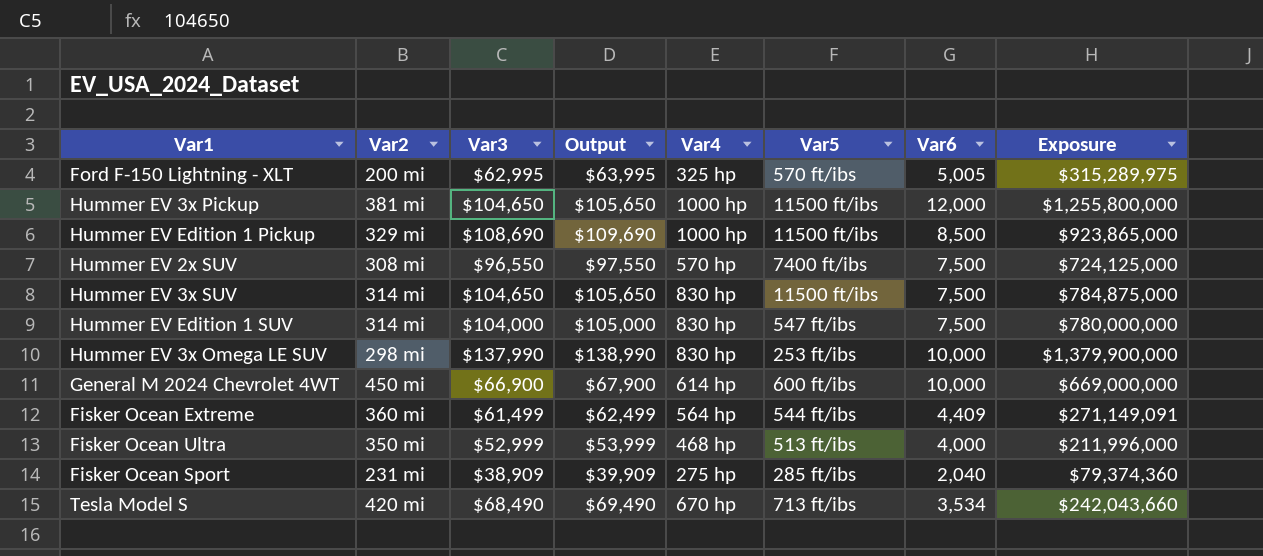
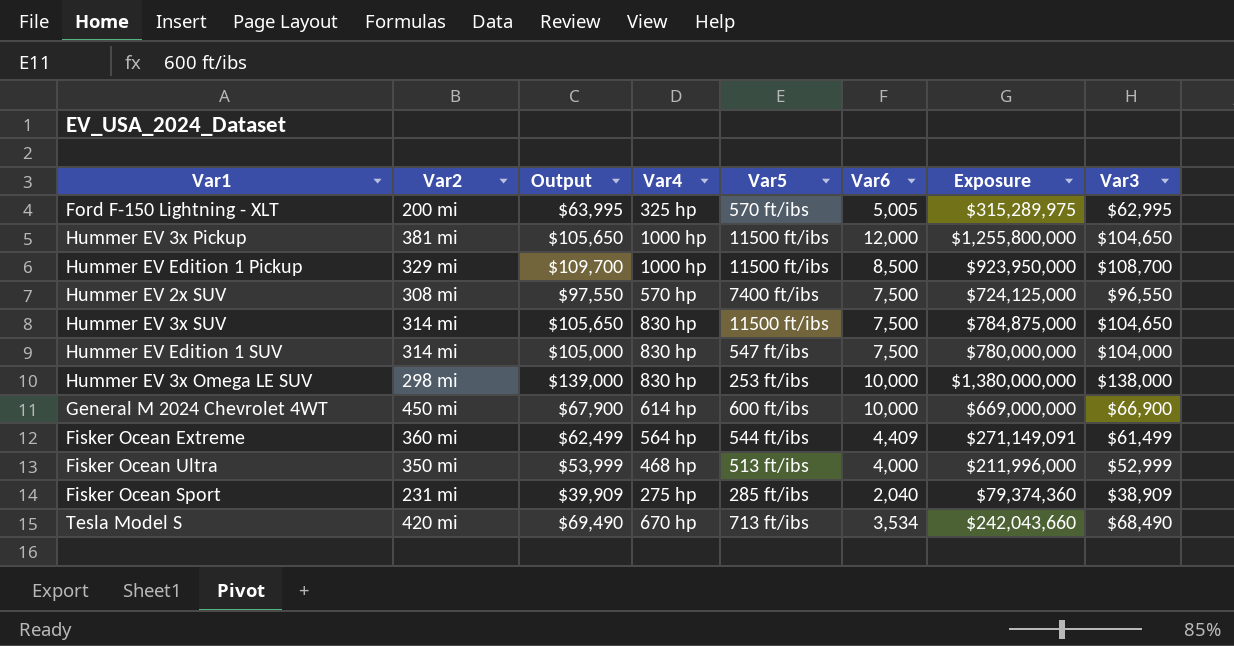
column Var3 | position: 3 -> 8
Hummer EV Edition 1 Pickup | Output: $109,690 -> $109,700
Hummer EV Edition 1 Pickup | Exposure: $923,865,000 -> $923,950,000
Hummer EV Edition 1 Pickup | Var3: $108,690 -> $108,700
Hummer EV 3x Omega LE SUV | Output: $138,990 -> $139,000
Hummer EV 3x Omega LE SUV | Exposure: $1,379,900,000 -> $1,380,000,000
Hummer EV 3x Omega LE SUV | Var3: $137,990 -> $138,000

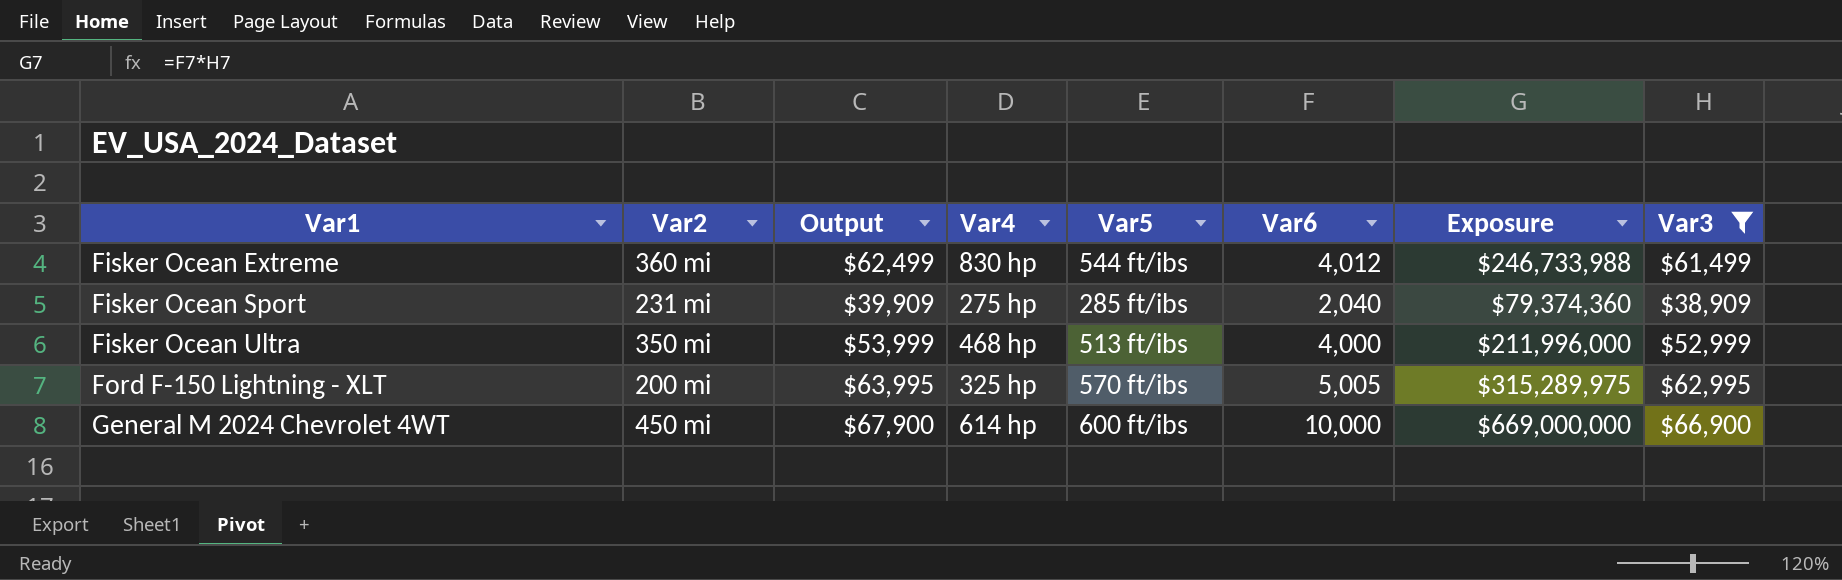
filter: none -> Var3 <= $66,900
row order: none -> Var1 ascending
Fisker Ocean Extreme | Var4: 564 hp -> 830 hp
Fisker Ocean Extreme | Var6: 4,409 -> 4,012
Fisker Ocean Extreme | Exposure: $271,149,091 -> $246,733,988

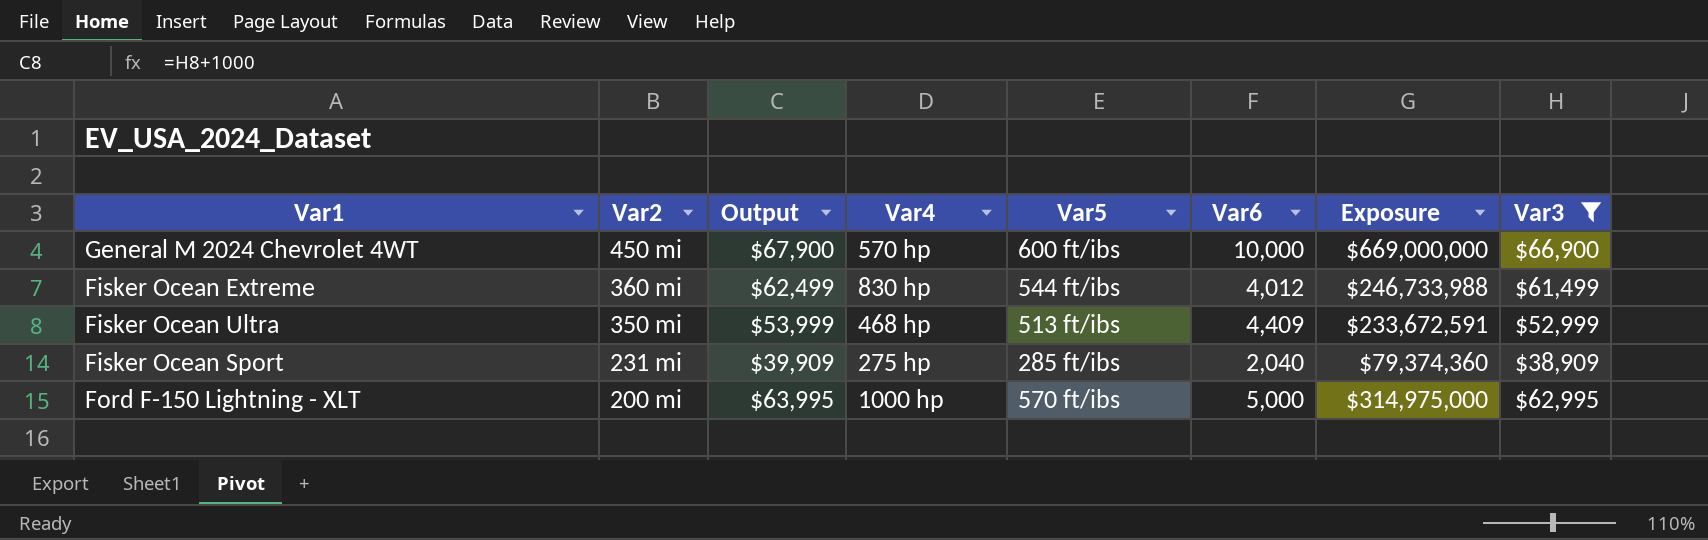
row order: Var1 ascending -> Var2 descending
General M 2024 Chevrolet 4WT | Var4: 614 hp -> 570 hp
Fisker Ocean Ultra | Var6: 4,000 -> 4,409
Fisker Ocean Ultra | Exposure: $211,996,000 -> $233,672,591
Ford F-150 Lightning - XLT | Var4: 325 hp -> 1000 hp
Ford F-150 Lightning - XLT | Var6: 5,005 -> 5,000
Ford F-150 Lightning - XLT | Exposure: $315,289,975 -> $314,975,000

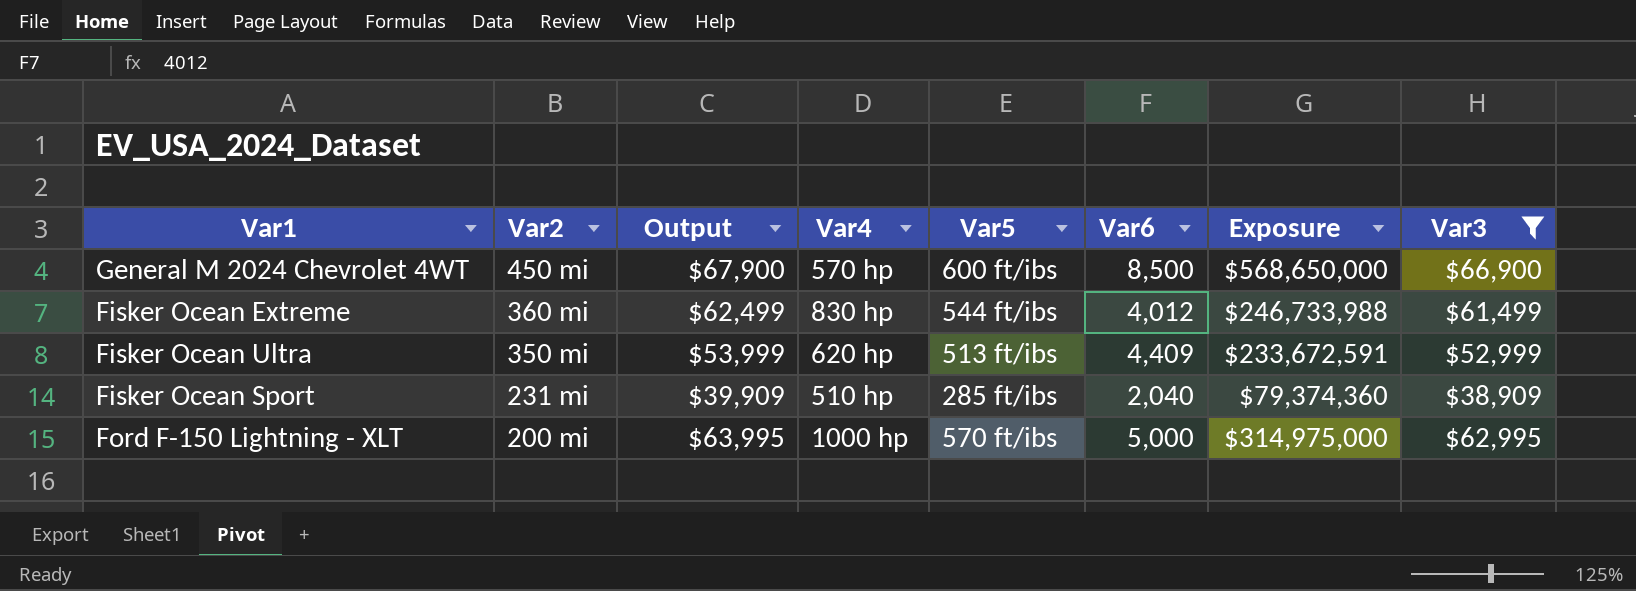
General M 2024 Chevrolet 4WT | Var6: 10,000 -> 8,500
General M 2024 Chevrolet 4WT | Exposure: $669,000,000 -> $568,650,000
Fisker Ocean Ultra | Var4: 468 hp -> 620 hp
Fisker Ocean Sport | Var4: 275 hp -> 510 hp

